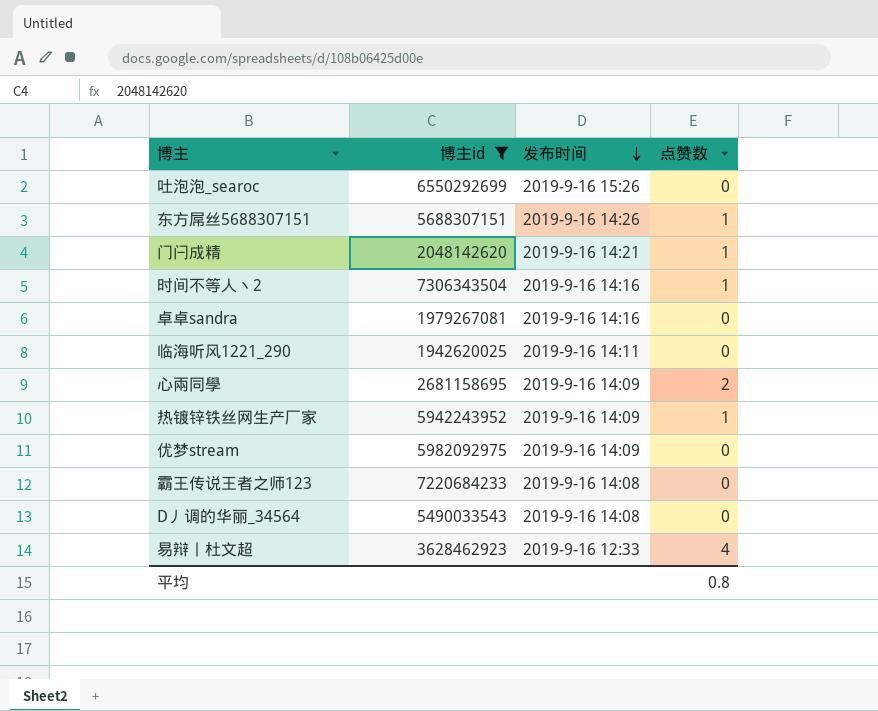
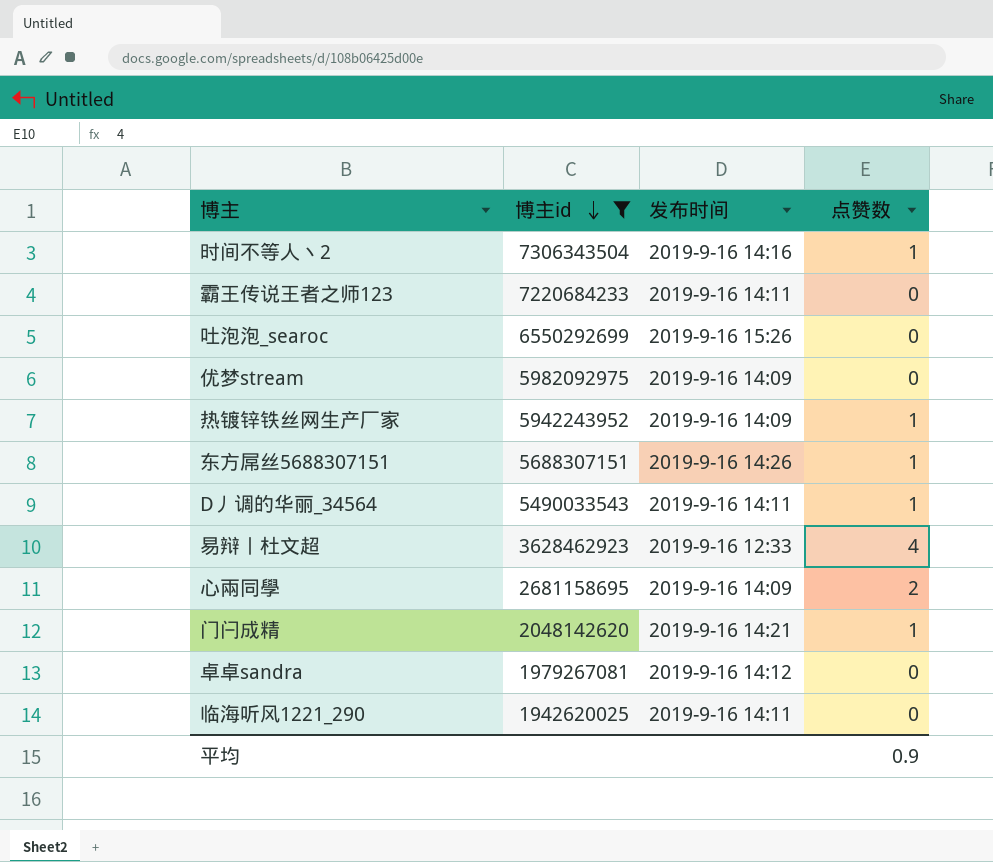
row order: 发布时间 descending -> 博主id descending
霸王传说王者之师123 | 发布时间: 2019-9-16 14:08 -> 2019-9-16 14:11
D丿调的华丽_34564 | 发布时间: 2019-9-16 14:08 -> 2019-9-16 14:11
D丿调的华丽_34564 | 点赞数: 0 -> 1
卓卓sandra | 发布时间: 2019-9-16 14:16 -> 2019-9-16 14:12
平均 | 点赞数: 0.8 -> 0.9

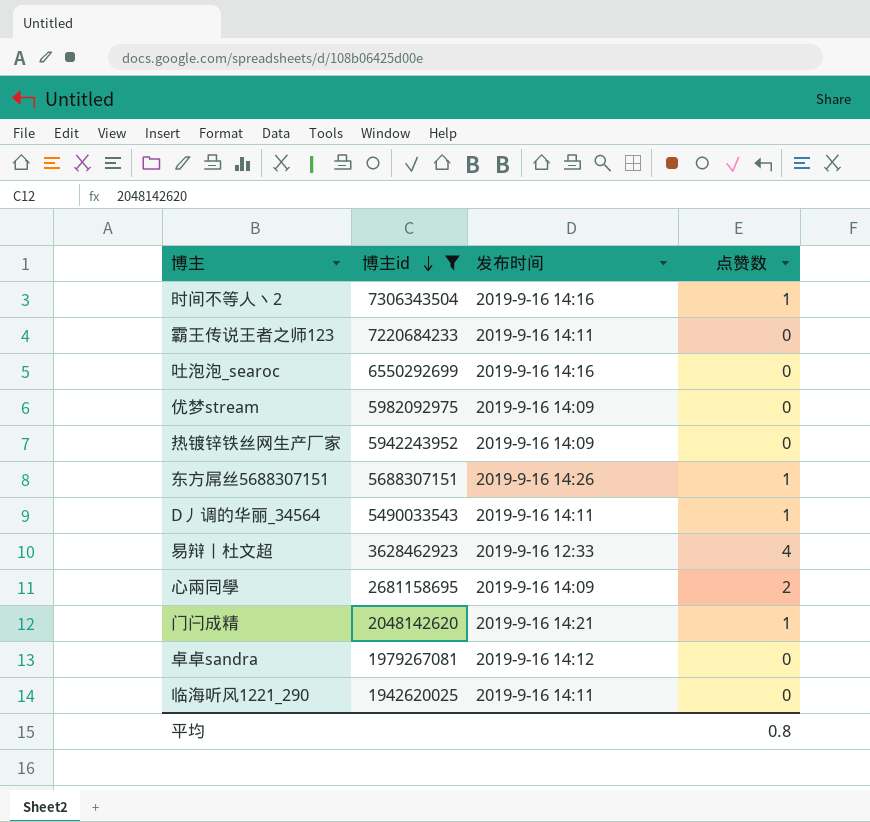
吐泡泡_searoc | 发布时间: 2019-9-16 15:26 -> 2019-9-16 14:16
热镀锌铁丝网生产厂家 | 点赞数: 1 -> 0
平均 | 点赞数: 0.9 -> 0.8

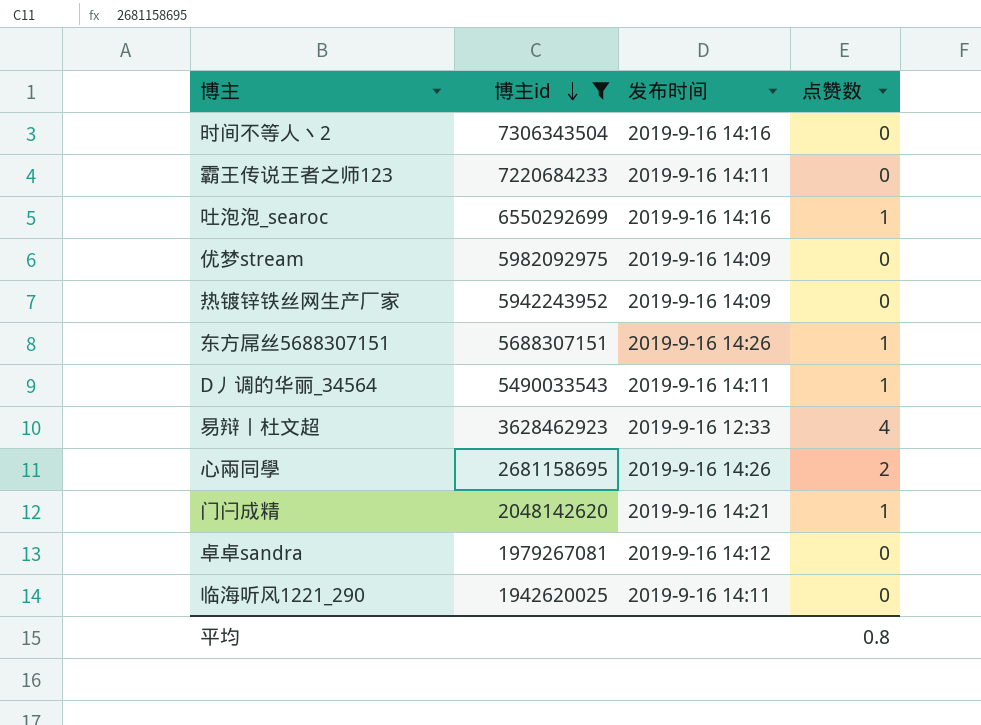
时间不等人丶2 | 点赞数: 1 -> 0
吐泡泡_searoc | 点赞数: 0 -> 1
心兩同學 | 发布时间: 2019-9-16 14:09 -> 2019-9-16 14:26

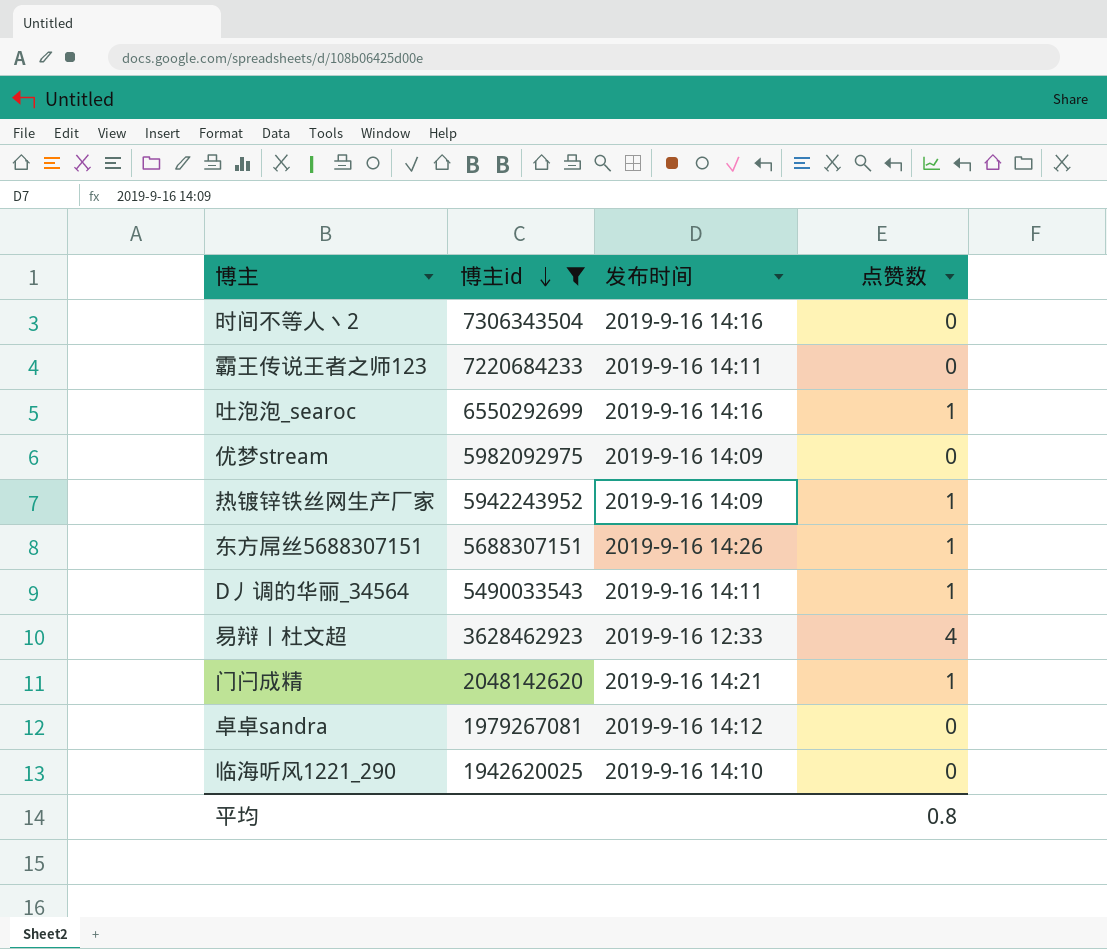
row 心兩同學: 2681158695 | 2019-9-16 14:26 | 2 -> none
热镀锌铁丝网生产厂家 | 点赞数: 0 -> 1
临海听风1221_290 | 发布时间: 2019-9-16 14:11 -> 2019-9-16 14:10

